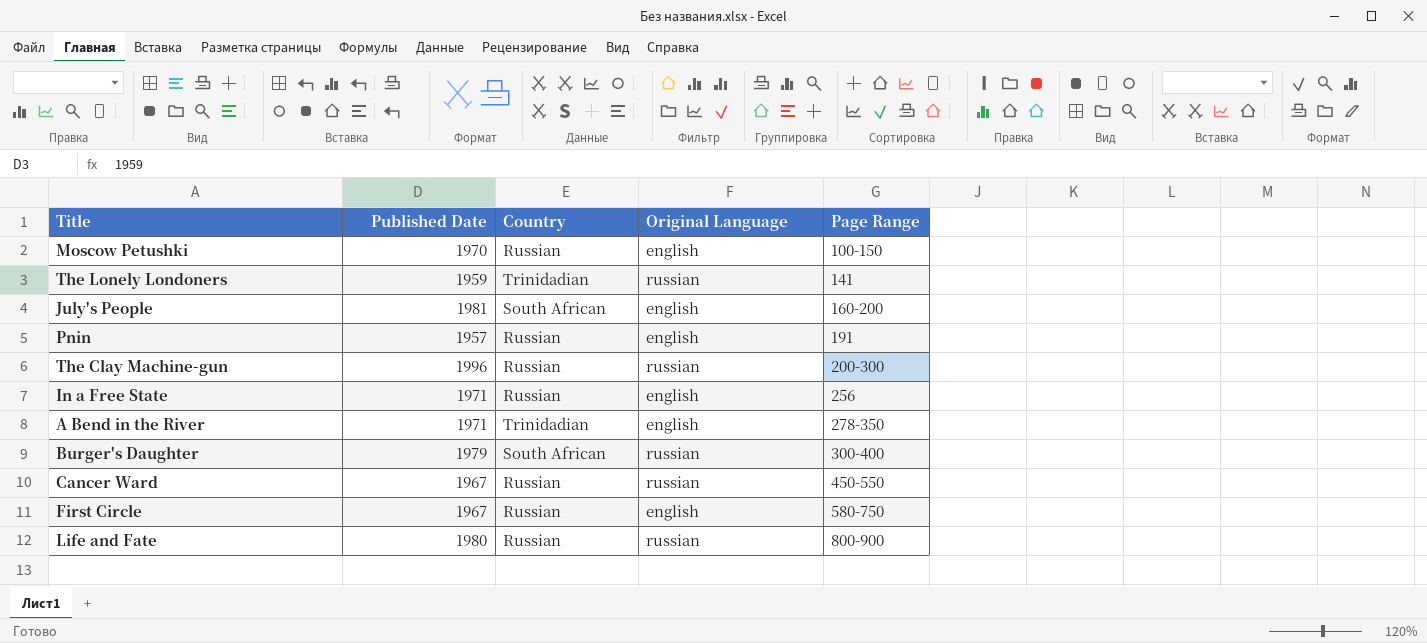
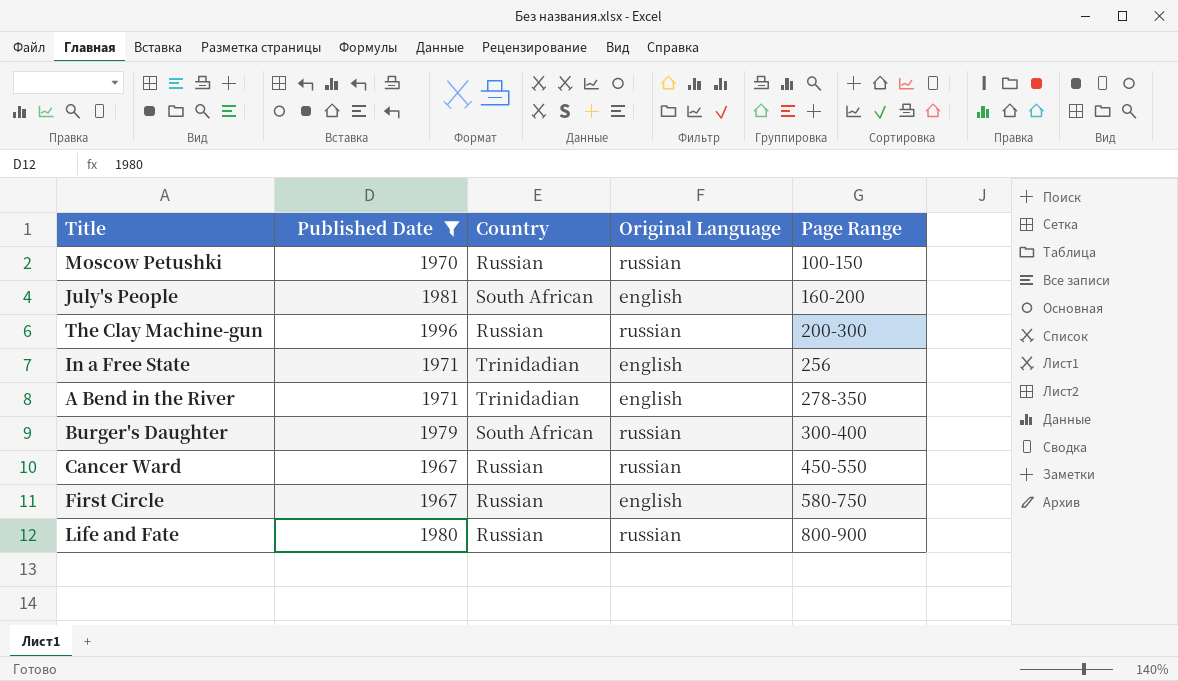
filter: none -> Published Date >= 1967
Moscow Petushki | Original Language: english -> russian
In a Free State | Country: Russian -> Trinidadian

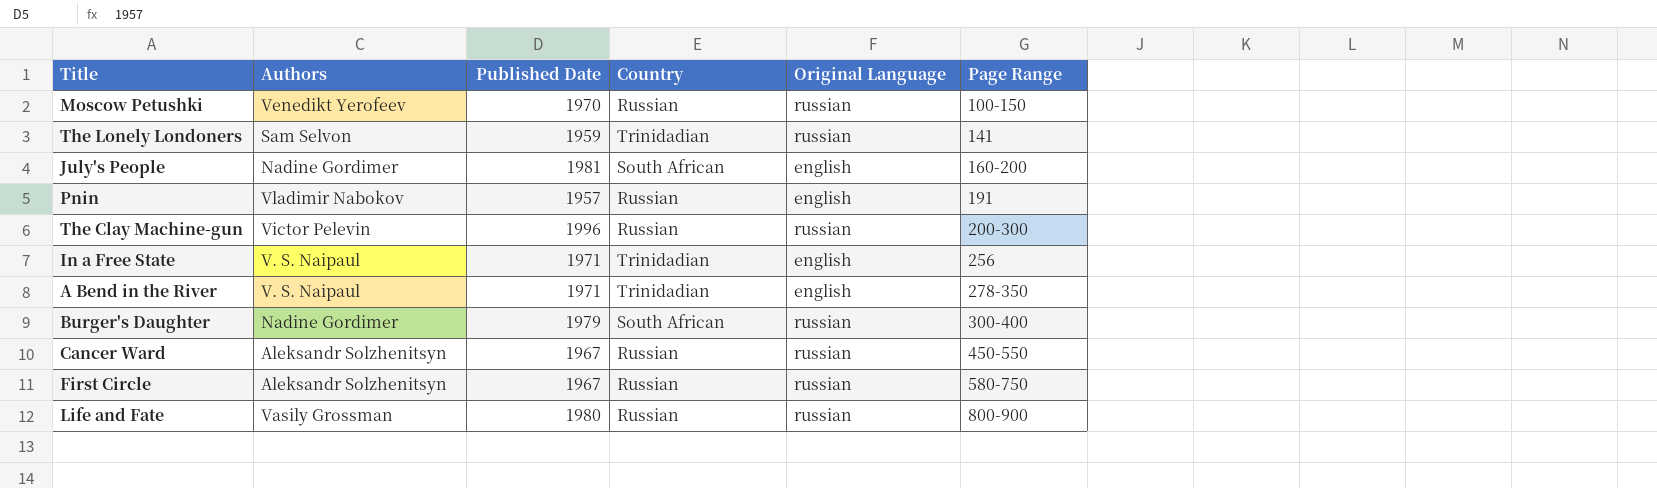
filter: Published Date >= 1967 -> none
column Authors | position: none -> 2
First Circle | Original Language: english -> russian

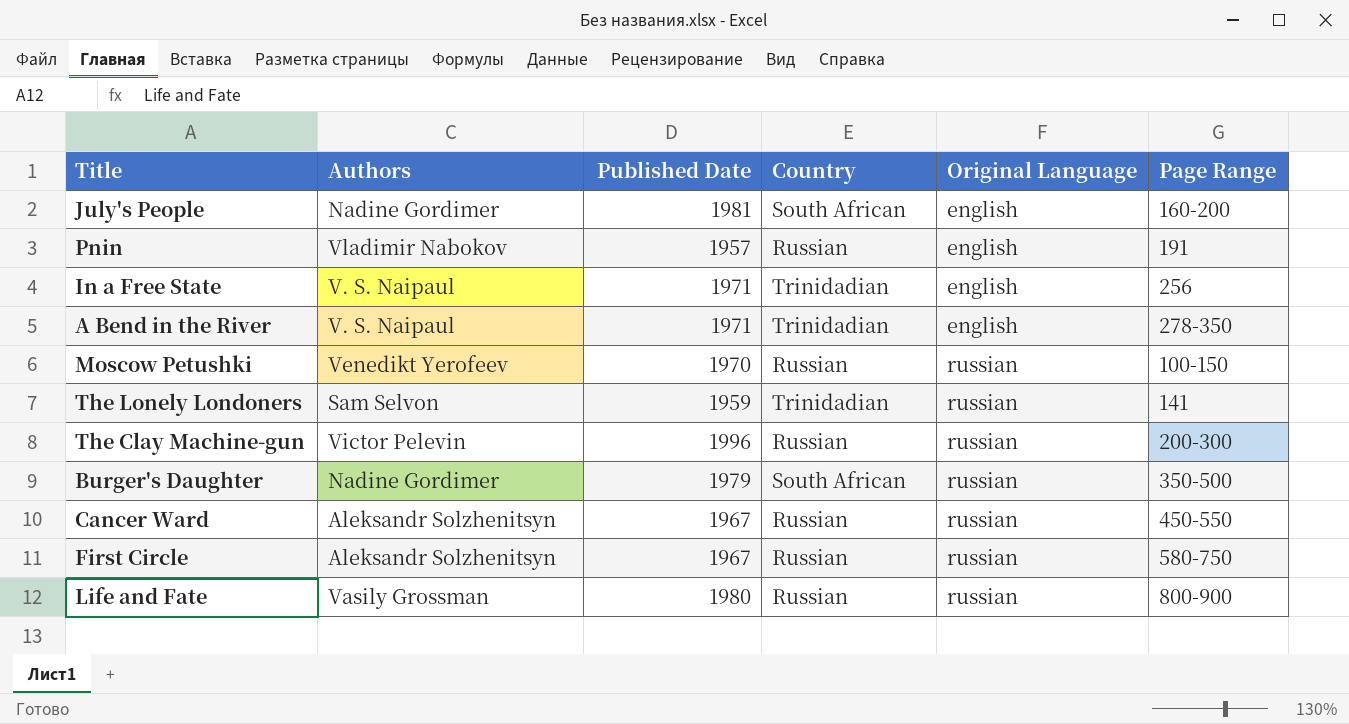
row order: Page Range ascending -> Original Language ascending
Burger's Daughter | Page Range: 300-400 -> 350-500

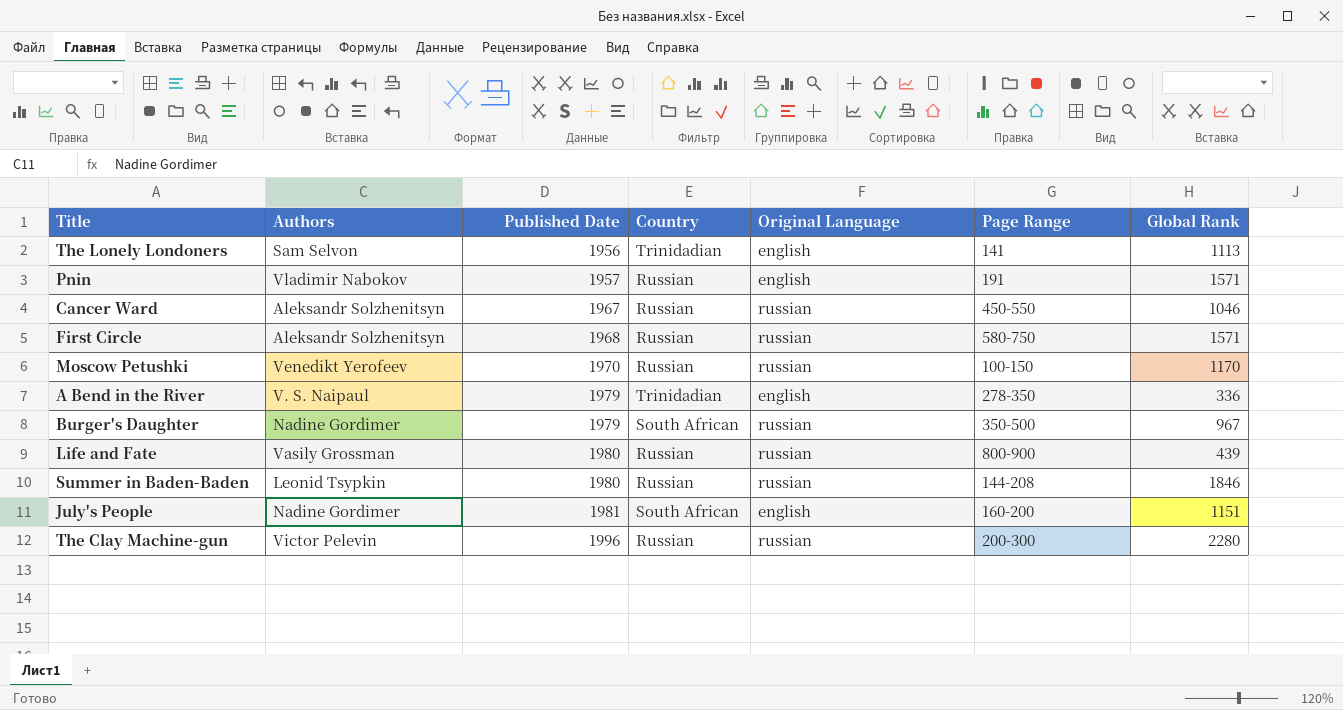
row order: Original Language ascending -> Published Date ascending
column Global Rank | position: none -> 7
row In a Free State: V. S. Naipaul | 1971 | Trinidadian | english | 256 -> none
The Lonely Londoners | Published Date: 1959 -> 1956
The Lonely Londoners | Original Language: russian -> english
First Circle | Published Date: 1967 -> 1968
A Bend in the River | Published Date: 1971 -> 1979
row Summer in Baden-Baden: none -> Leonid Tsypkin | 1980 | Russian | russian | 144-208 | 1846

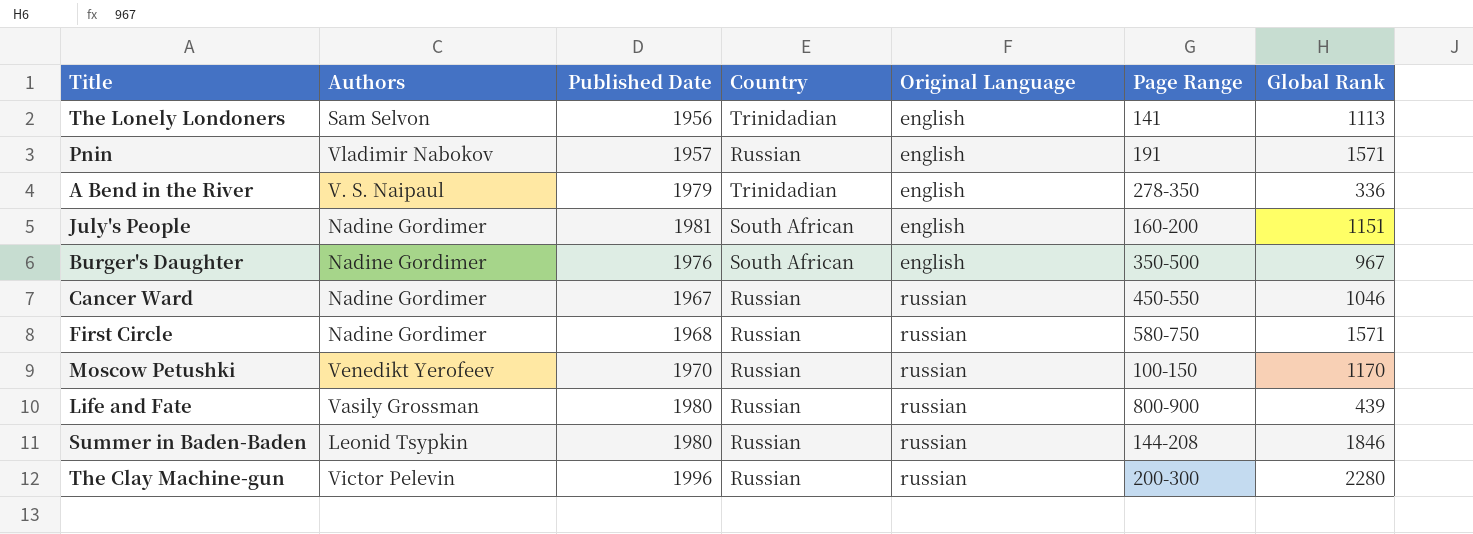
row order: Published Date ascending -> Original Language ascending
Burger's Daughter | Published Date: 1979 -> 1976
Burger's Daughter | Original Language: russian -> english
Cancer Ward | Authors: Aleksandr Solzhenitsyn -> Nadine Gordimer
First Circle | Authors: Aleksandr Solzhenitsyn -> Nadine Gordimer

